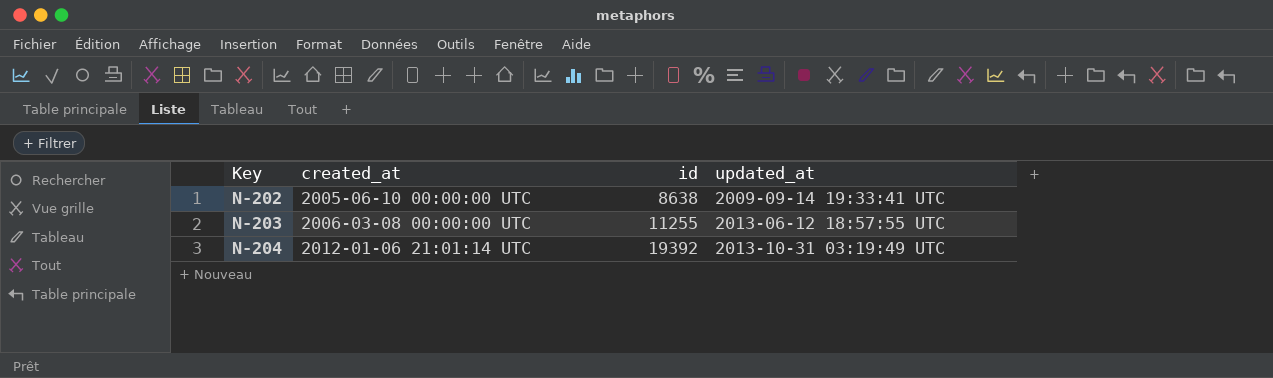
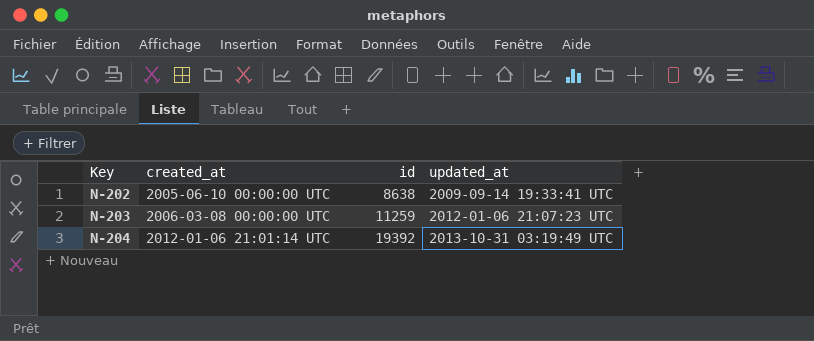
N-203 | id: 11255 -> 11259
N-203 | updated_at: 2013-06-12 18:57:55 UTC -> 2012-01-06 21:07:23 UTC

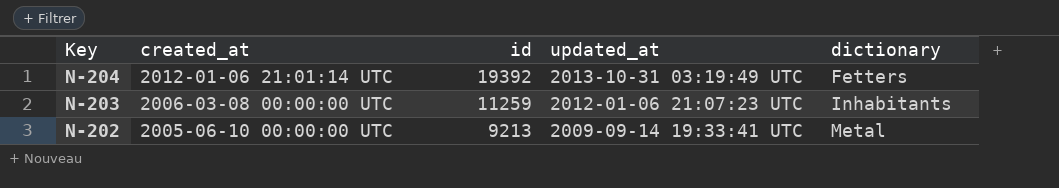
row order: Key ascending -> Key descending
column dictionary | position: none -> 5
N-202 | id: 8638 -> 9213

